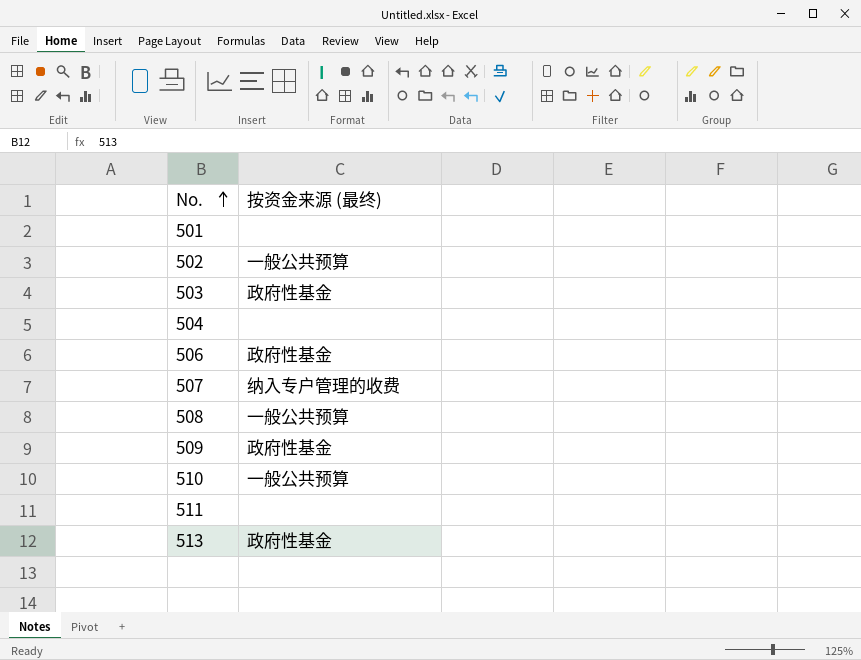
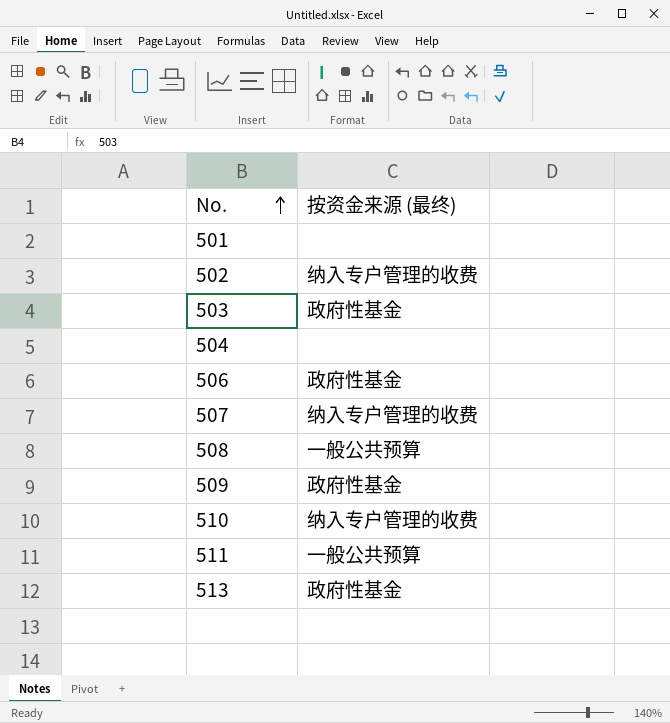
502 | 按资金来源 (最终): 一般公共预算 -> 纳入专户管理的收费
510 | 按资金来源 (最终): 一般公共预算 -> 纳入专户管理的收费
511 | 按资金来源 (最终): none -> 一般公共预算

